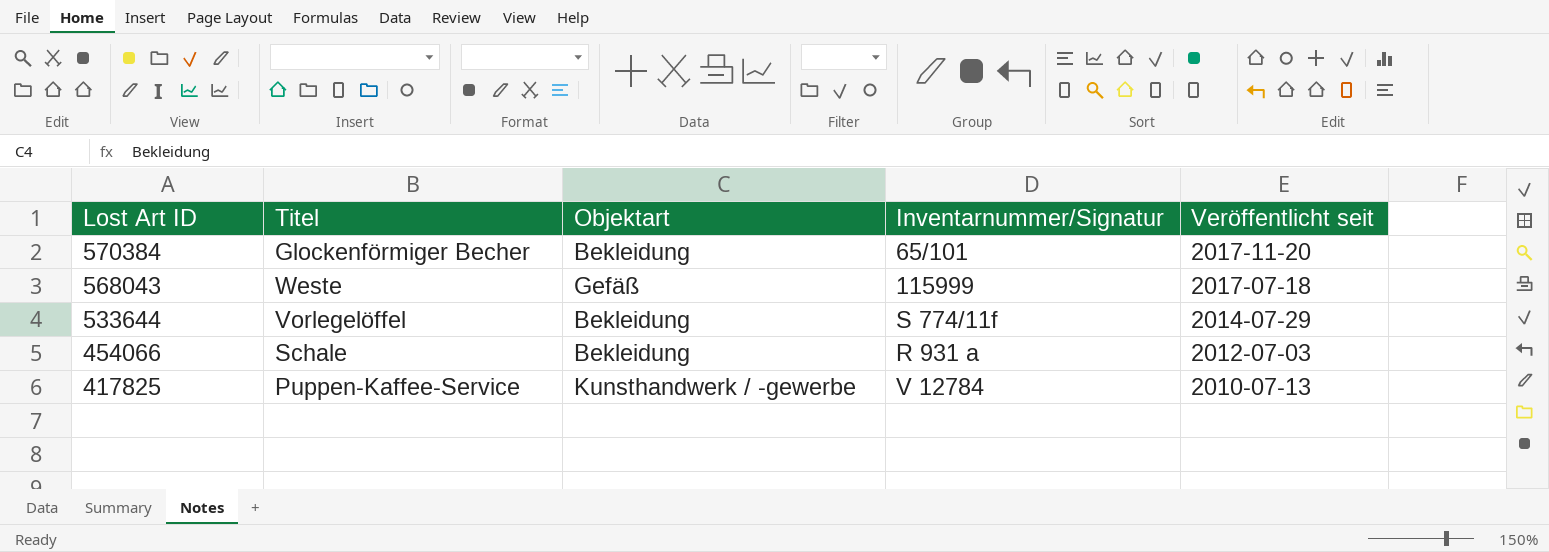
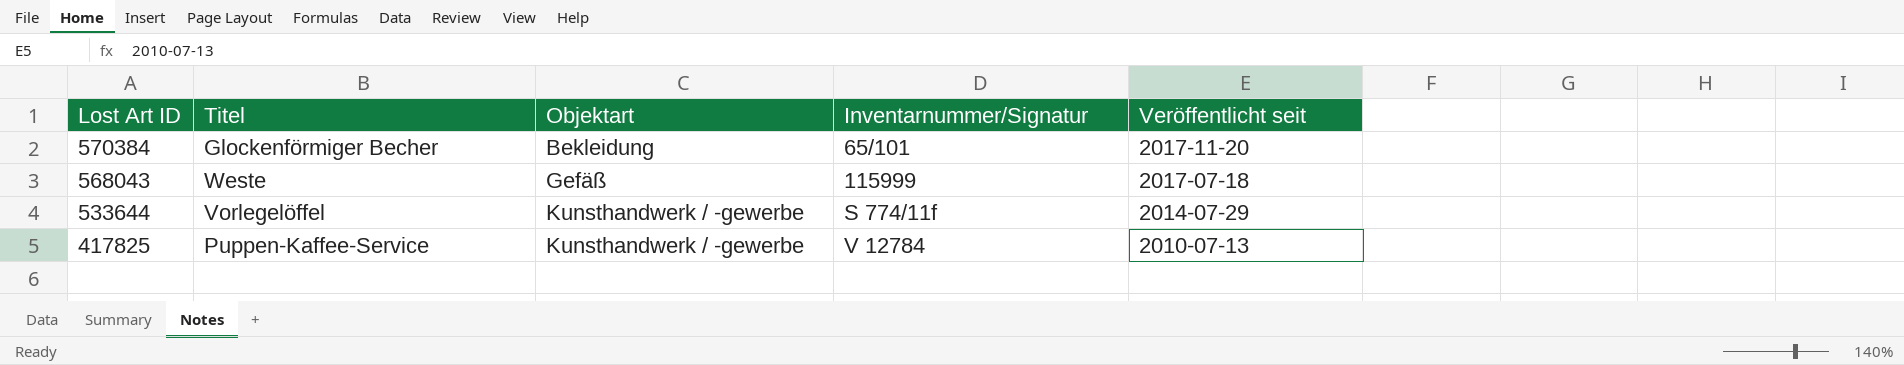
row 454066: Schale | Bekleidung | R 931 a | 2012-07-03 -> none
533644 | Objektart: Bekleidung -> Kunsthandwerk / -gewerbe

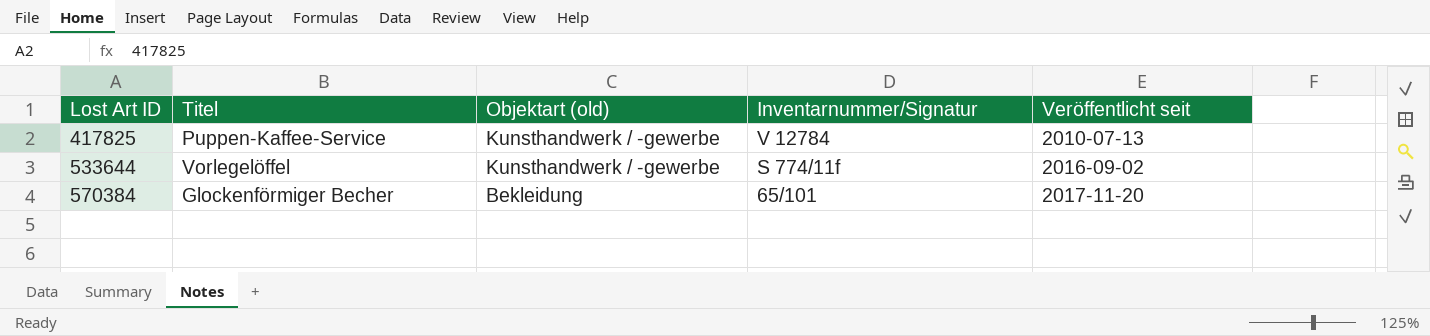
row order: Lost Art ID descending -> Lost Art ID ascending
column name: Objektart -> Objektart (old)
row 568043: Weste | Gefäß | 115999 | 2017-07-18 -> none
533644 | Veröffentlicht seit: 2014-07-29 -> 2016-09-02

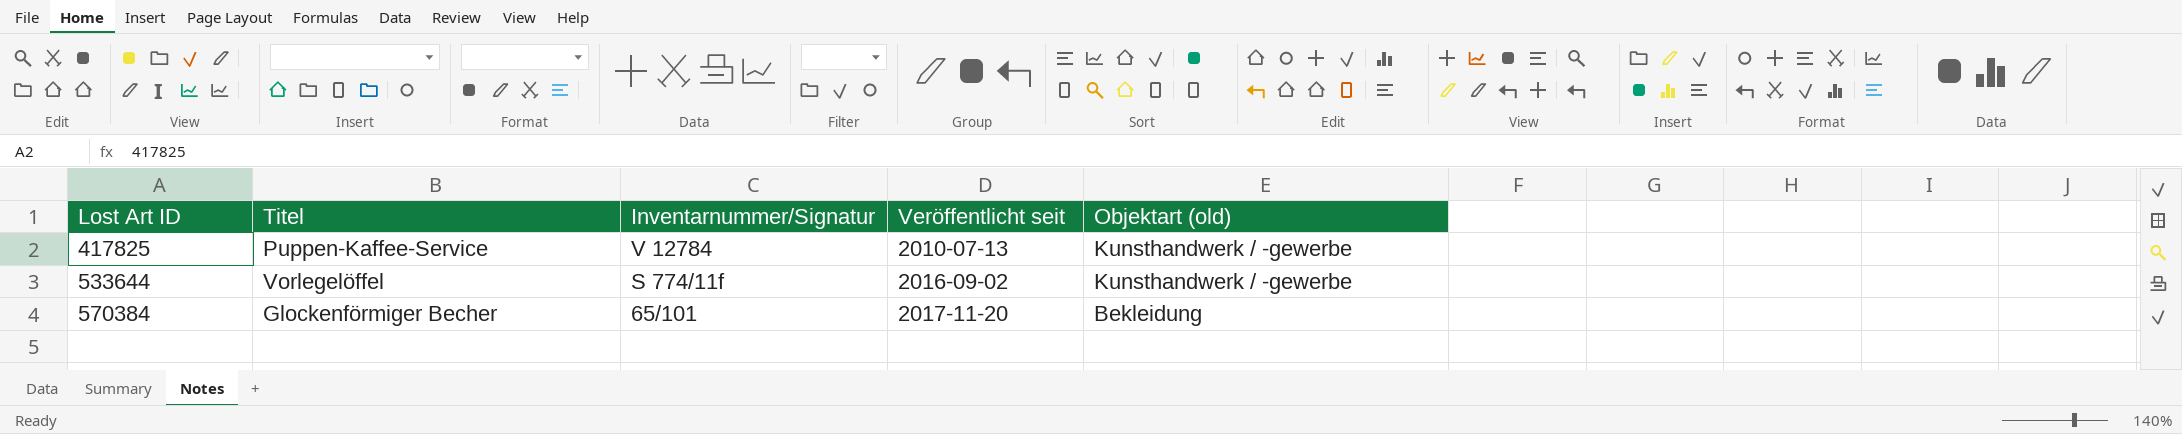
column Objektart (old) | position: 3 -> 5

